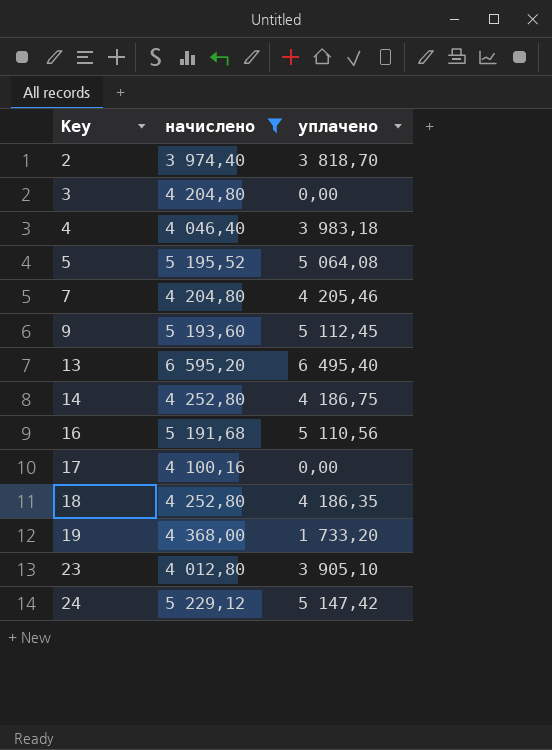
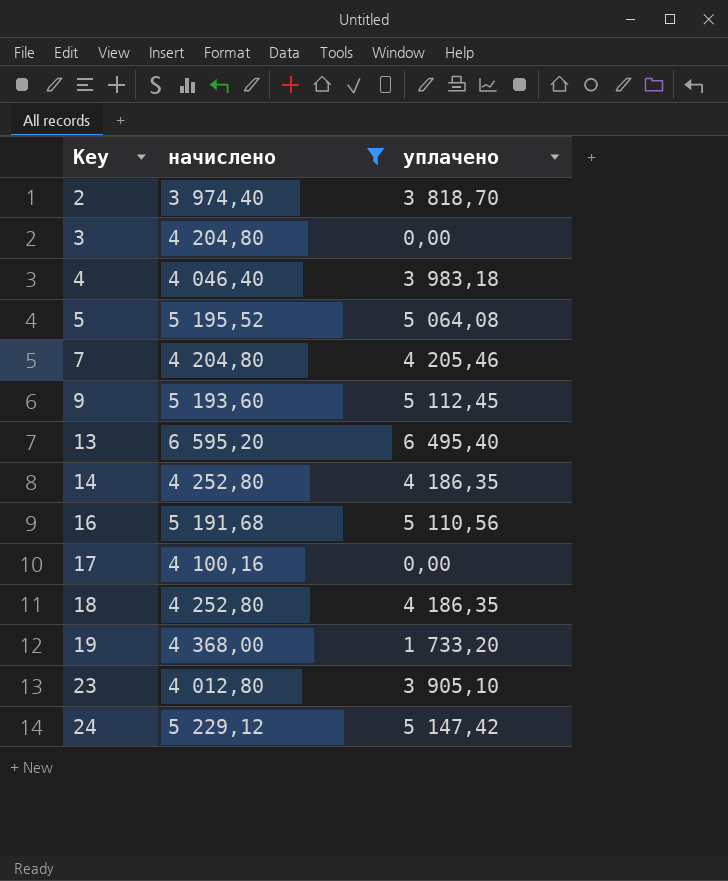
14 | уплачено: 4 186,75 -> 4 186,35

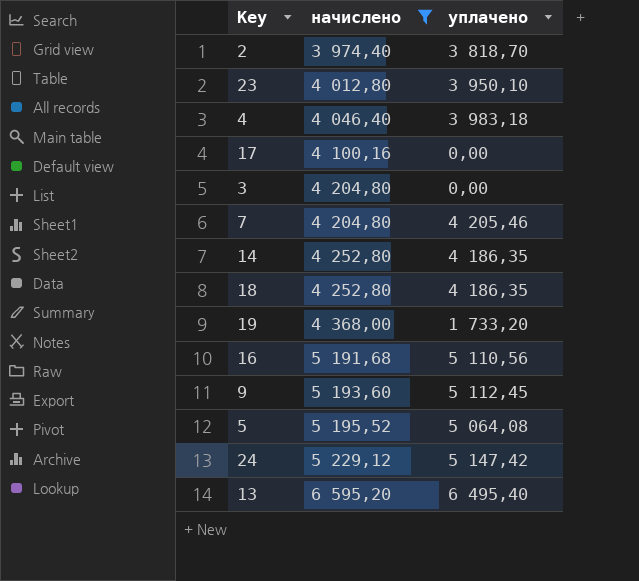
row order: Key ascending -> начислено ascending
23 | уплачено: 3 905,10 -> 3 950,10

